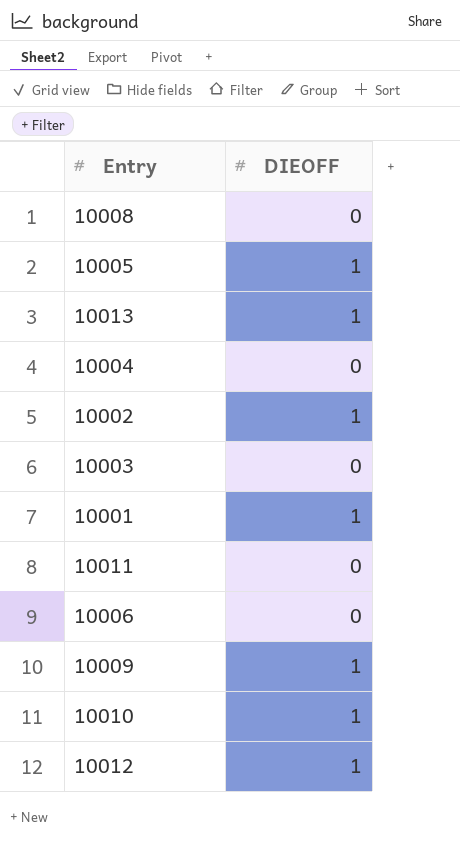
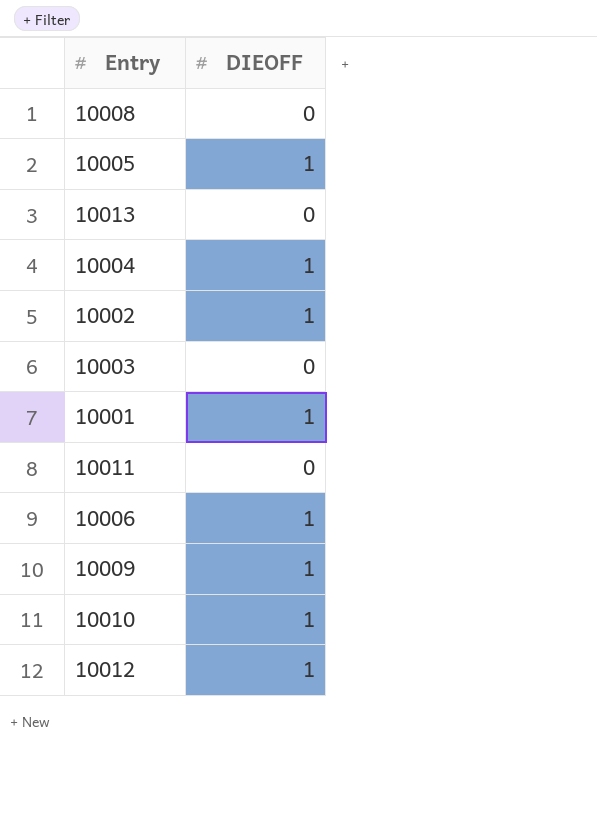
10013 | DIEOFF: 1 -> 0
10004 | DIEOFF: 0 -> 1
10006 | DIEOFF: 0 -> 1

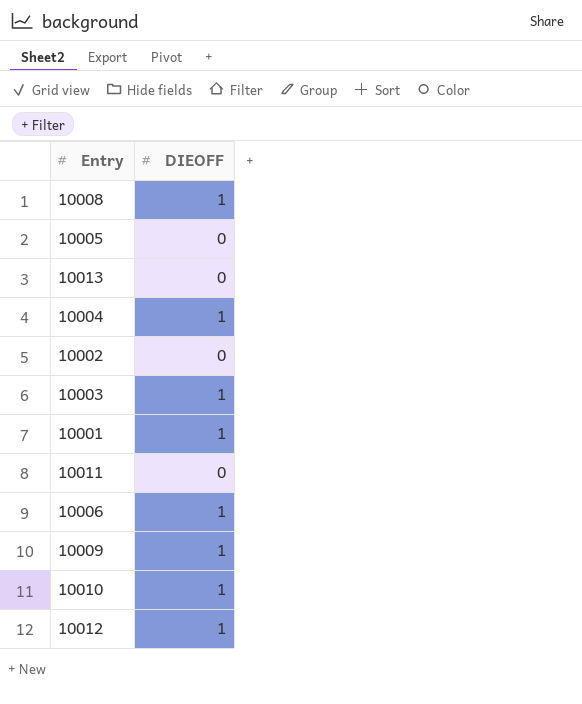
10008 | DIEOFF: 0 -> 1
10005 | DIEOFF: 1 -> 0
10002 | DIEOFF: 1 -> 0
10003 | DIEOFF: 0 -> 1

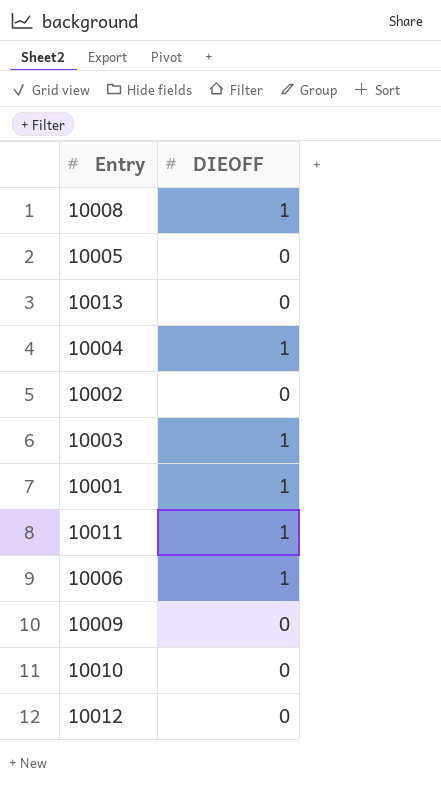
10011 | DIEOFF: 0 -> 1
10009 | DIEOFF: 1 -> 0
10010 | DIEOFF: 1 -> 0
10012 | DIEOFF: 1 -> 0

